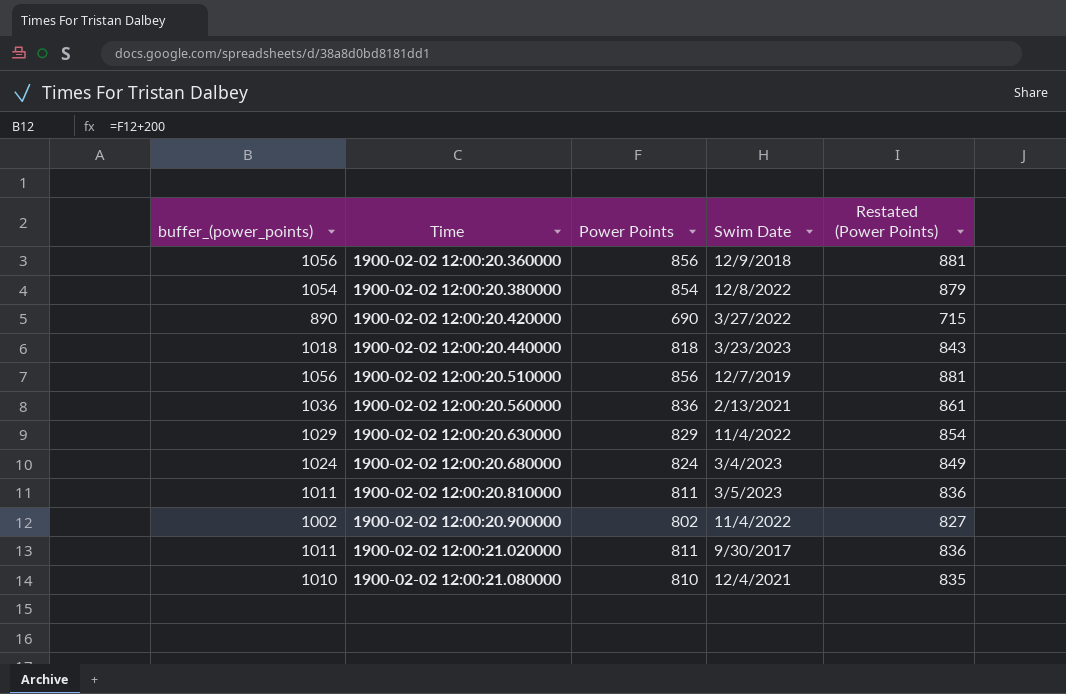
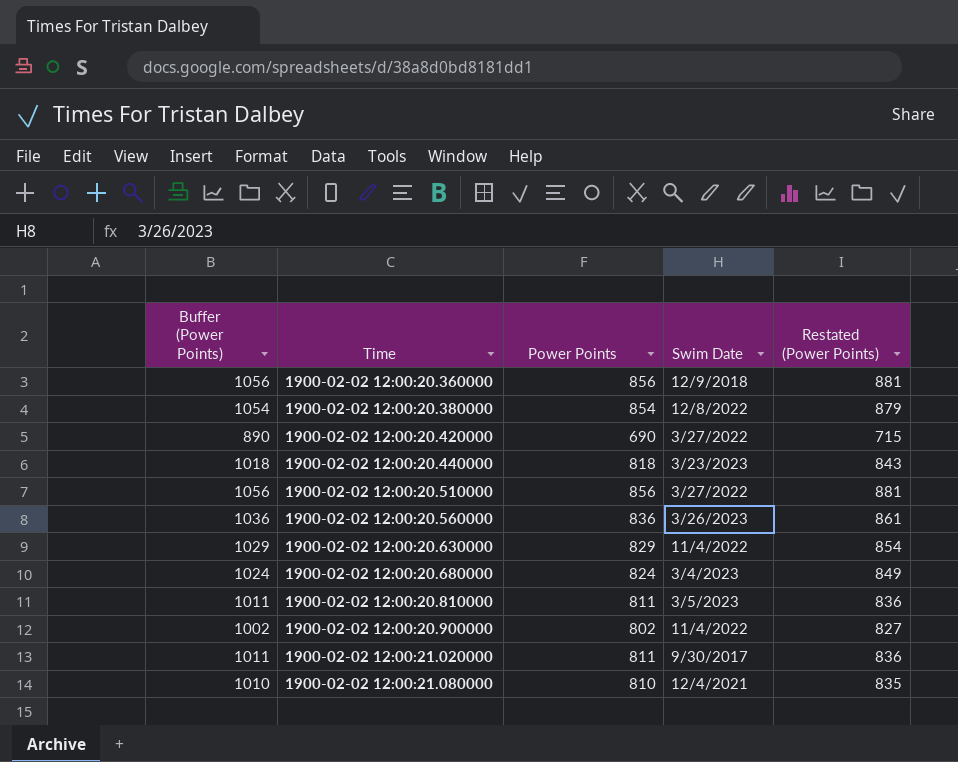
column name: buffer_(power_points) -> Buffer (Power Points)
1900-02-02 12:00:20.510000 | Swim Date: 12/7/2019 -> 3/27/2022
1900-02-02 12:00:20.560000 | Swim Date: 2/13/2021 -> 3/26/2023

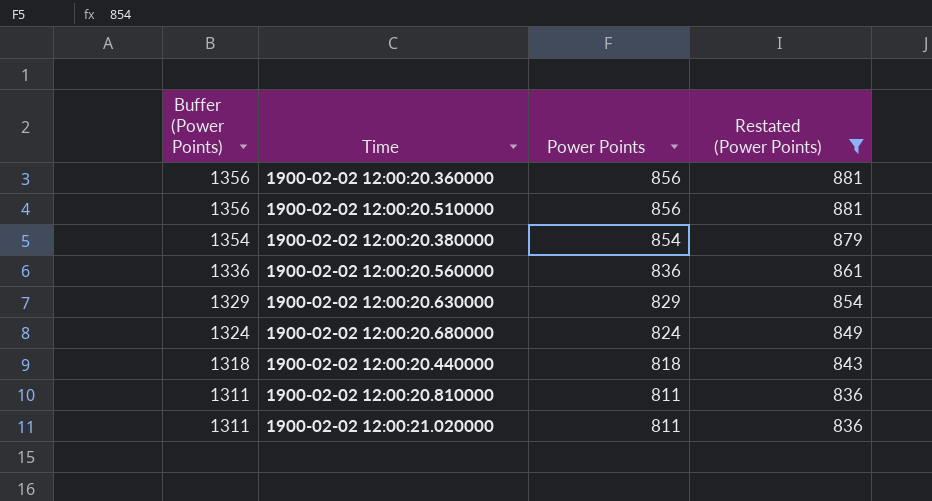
filter: none -> Restated (Power Points) >= 836
row order: Time ascending -> Buffer (Power Points) descending
column Swim Date | position: 4 -> none
column Buffer (Power Points) | formula: [Power Points] + 200 -> [Power Points] + 500

